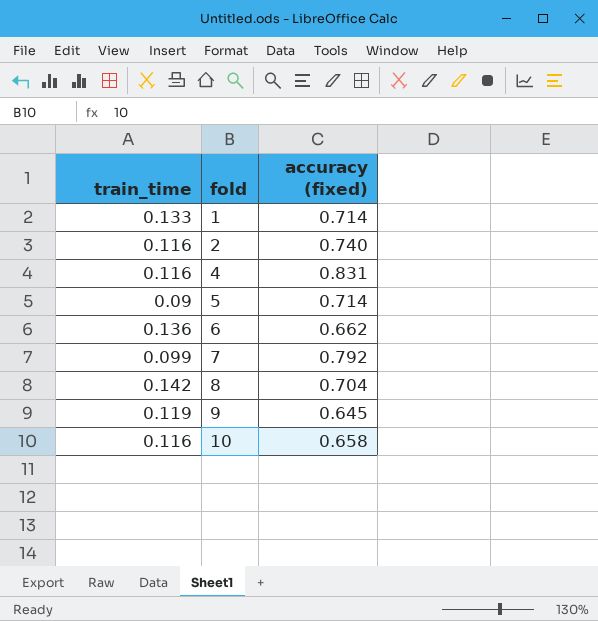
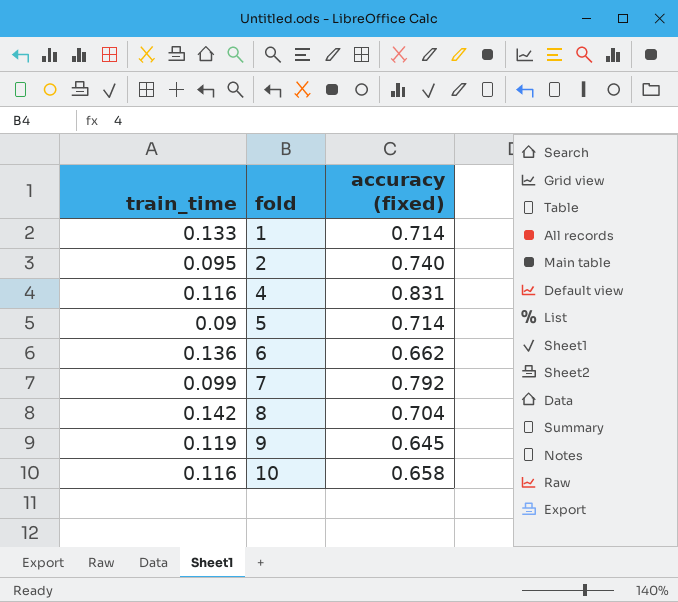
2 | train_time: 0.116 -> 0.095

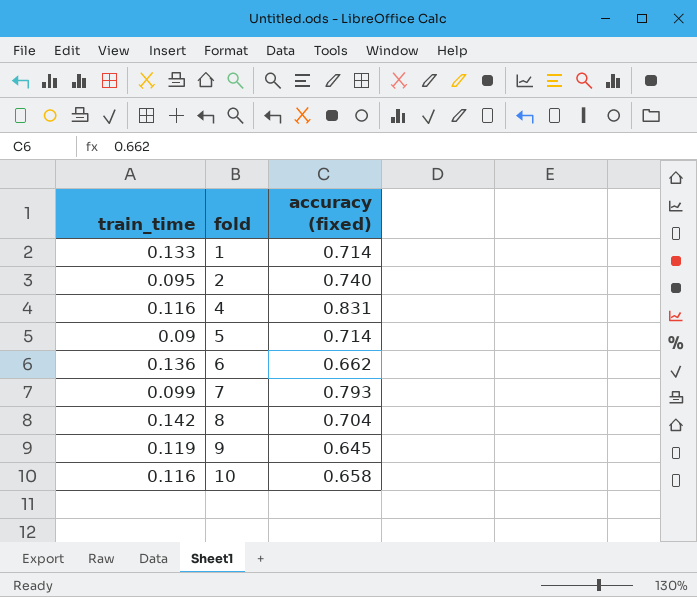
7 | accuracy (fixed): 0.792 -> 0.793

